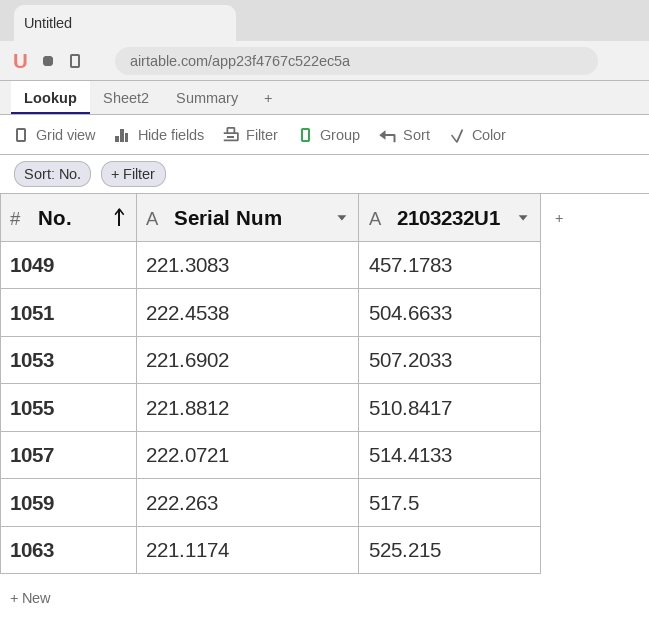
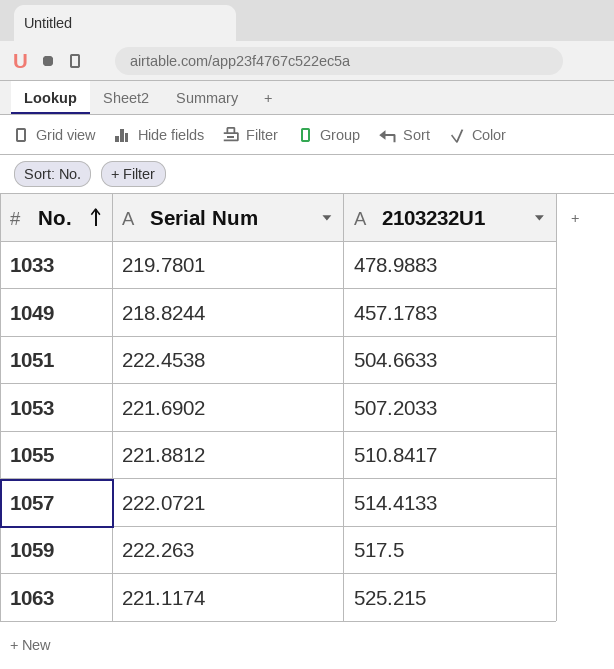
row 1033: none -> 219.7801 | 478.9883
1049 | Serial Num: 221.3083 -> 218.8244

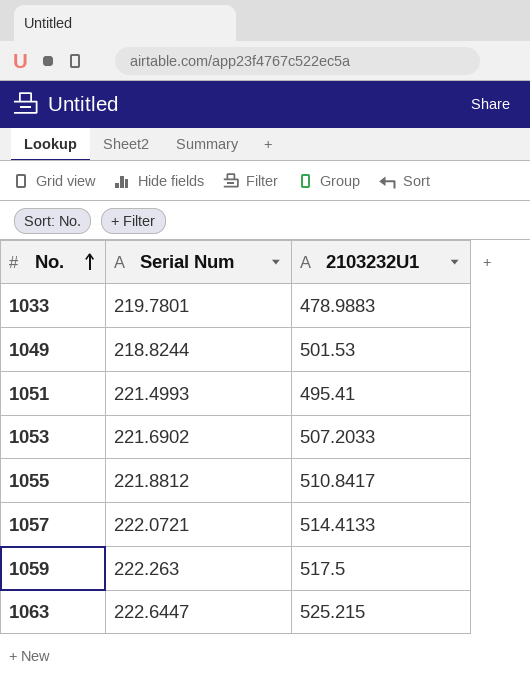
1049 | 2103232U1: 457.1783 -> 501.53
1051 | Serial Num: 222.4538 -> 221.4993
1051 | 2103232U1: 504.6633 -> 495.41
1063 | Serial Num: 221.1174 -> 222.6447

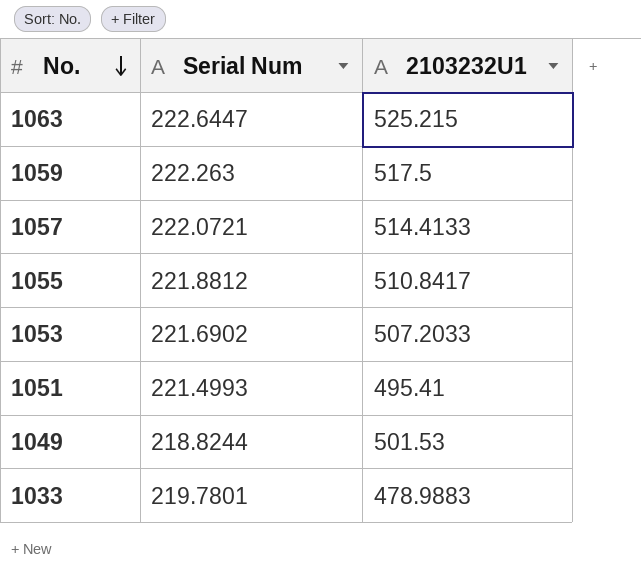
row order: No. ascending -> No. descending

